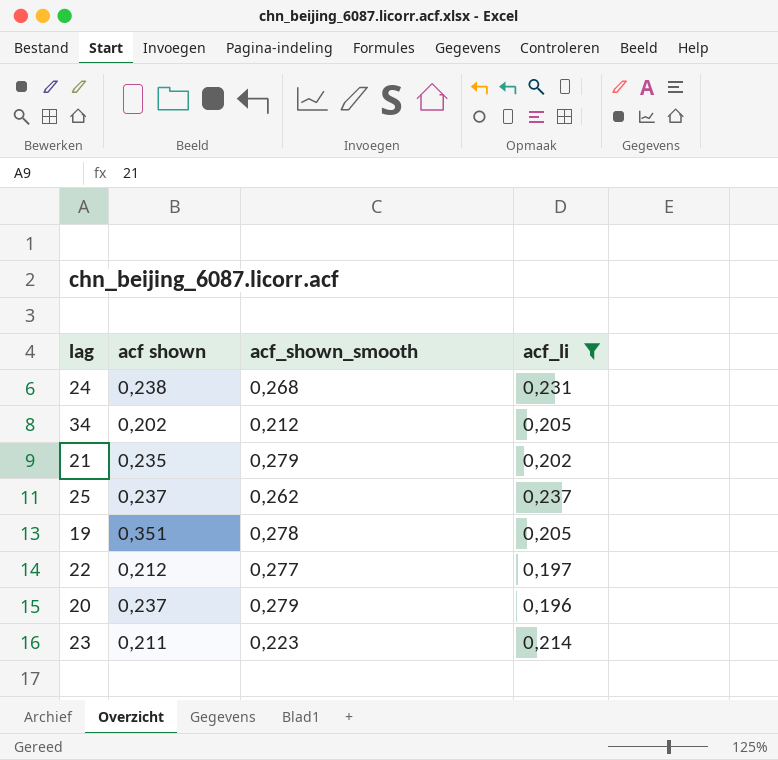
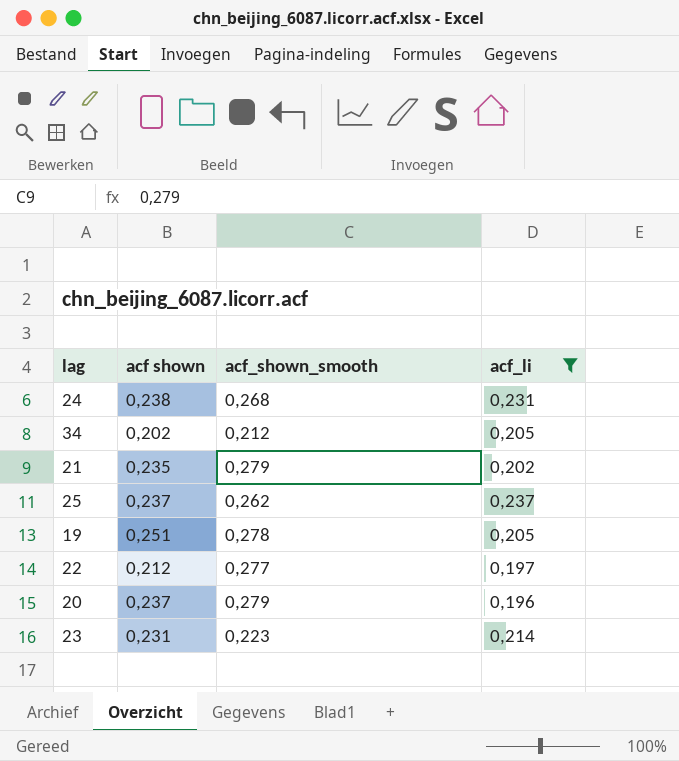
19 | acf shown: 0,351 -> 0,251
23 | acf shown: 0,211 -> 0,231

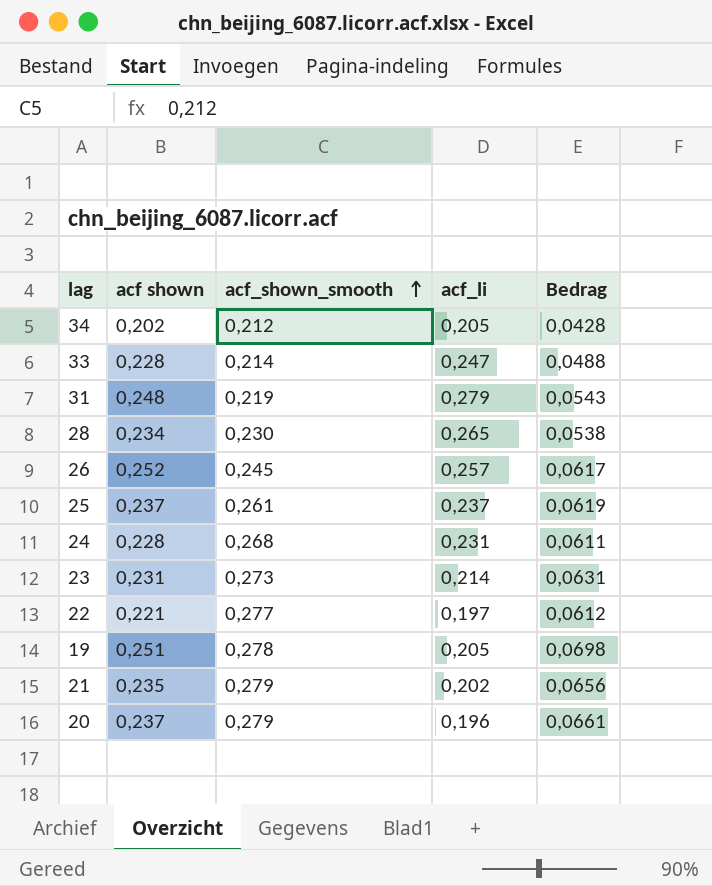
filter: acf_li <= 0,237 -> none
row order: none -> acf_shown_smooth ascending
column Bedrag | formula: none -> [acf shown] * [acf_shown_smooth]
25 | acf_shown_smooth: 0,262 -> 0,261
24 | acf shown: 0,238 -> 0,228
23 | acf_shown_smooth: 0,223 -> 0,273
22 | acf shown: 0,212 -> 0,221

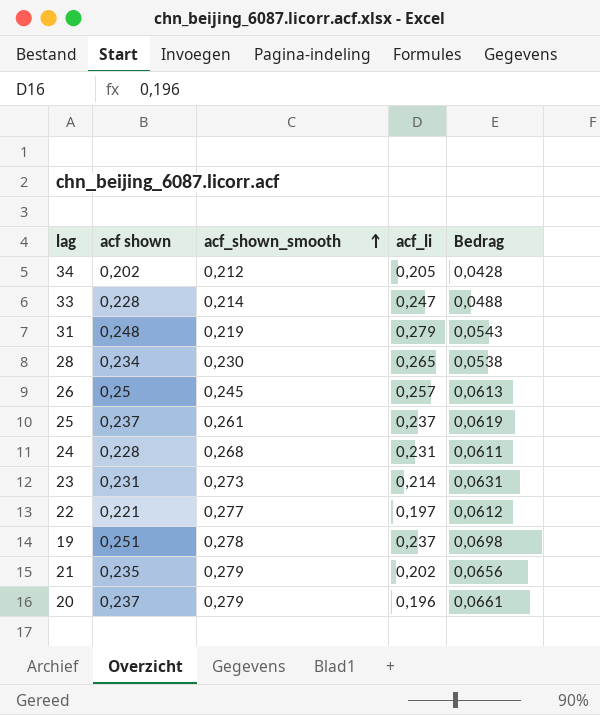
26 | acf shown: 0,252 -> 0,25
26 | Bedrag: 0,0617 -> 0,0613
19 | acf_li: 0,205 -> 0,237

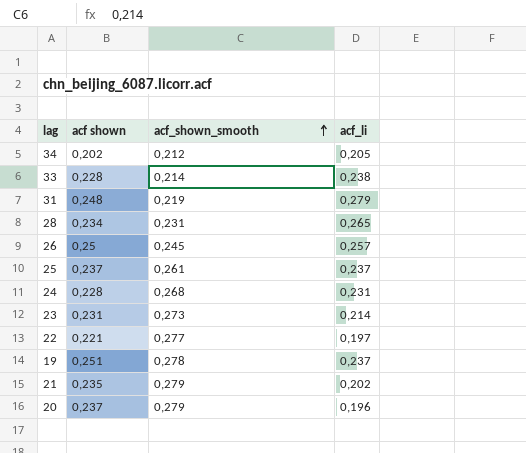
column Bedrag | formula: [acf shown] * [acf_shown_smooth] -> none
33 | acf_li: 0,247 -> 0,238
28 | acf_shown_smooth: 0,230 -> 0,231

